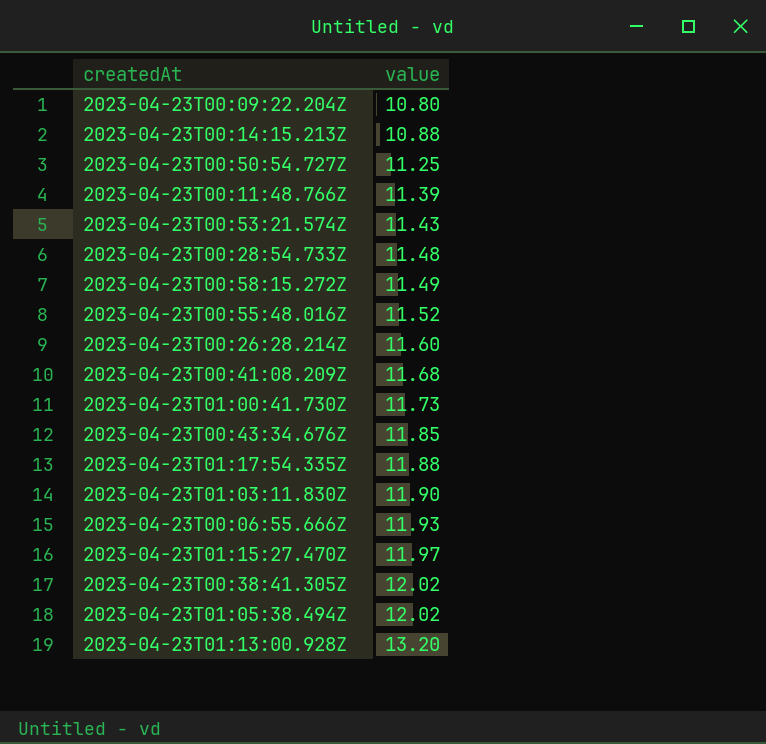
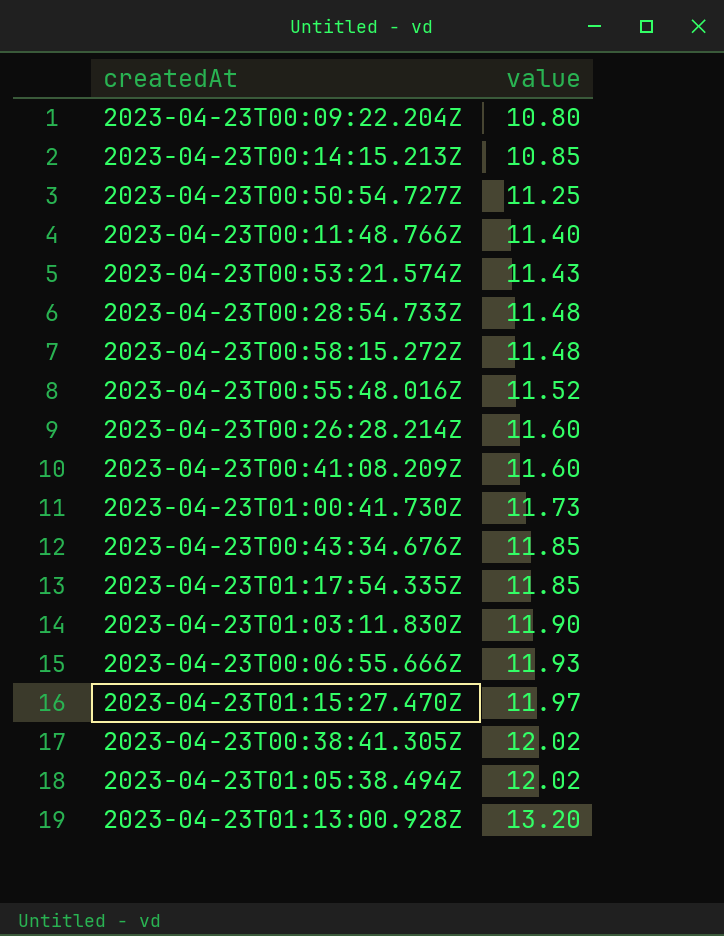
2023-04-23T00:14:15.213Z | value: 10.88 -> 10.85
2023-04-23T00:11:48.766Z | value: 11.39 -> 11.40
2023-04-23T00:58:15.272Z | value: 11.49 -> 11.48
2023-04-23T00:41:08.209Z | value: 11.68 -> 11.60
2023-04-23T01:17:54.335Z | value: 11.88 -> 11.85

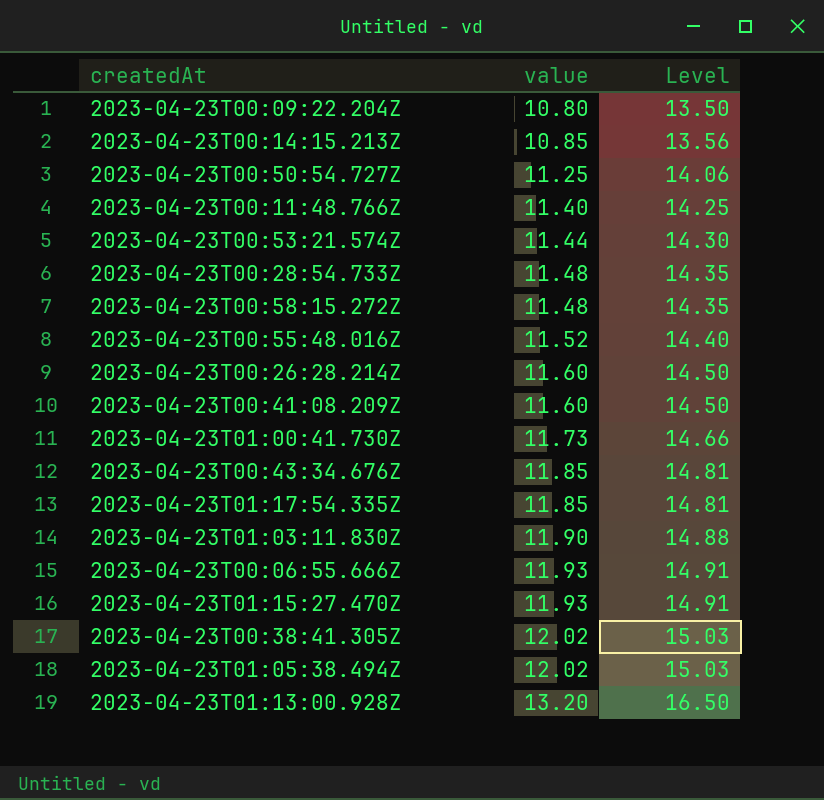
column Level | formula: none -> [value] * 1.25
2023-04-23T00:53:21.574Z | value: 11.43 -> 11.44
2023-04-23T01:15:27.470Z | value: 11.97 -> 11.93

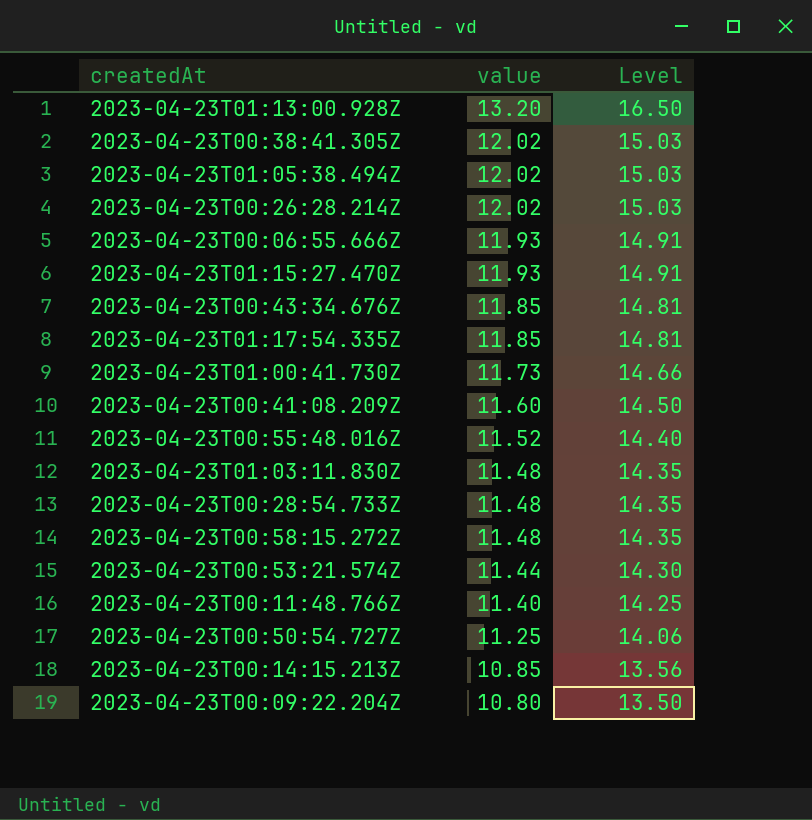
row order: value ascending -> value descending
2023-04-23T00:26:28.214Z | value: 11.60 -> 12.02
2023-04-23T00:26:28.214Z | Level: 14.50 -> 15.03
2023-04-23T01:03:11.830Z | value: 11.90 -> 11.48
2023-04-23T01:03:11.830Z | Level: 14.88 -> 14.35

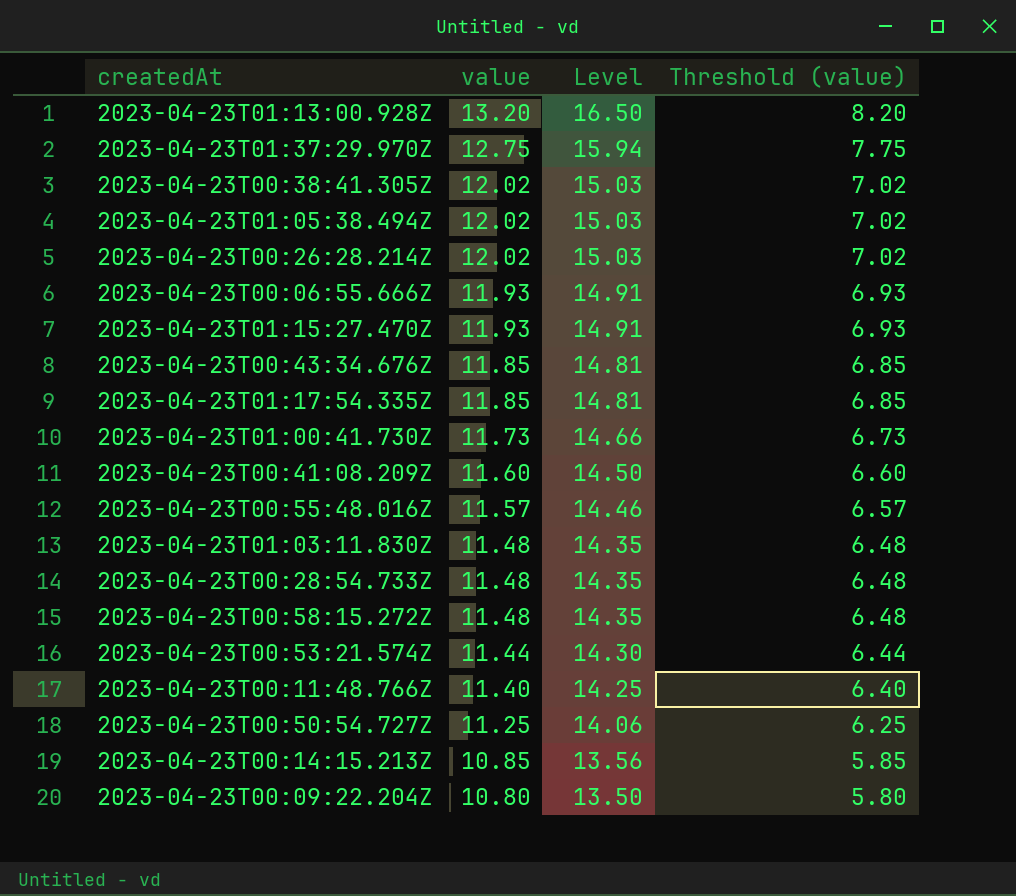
column Threshold (value) | formula: none -> [value] - 5
row 2023-04-23T01:37:29.970Z: none -> 12.75 | 15.94 | 7.75
2023-04-23T00:55:48.016Z | value: 11.52 -> 11.57
2023-04-23T00:55:48.016Z | Level: 14.40 -> 14.46

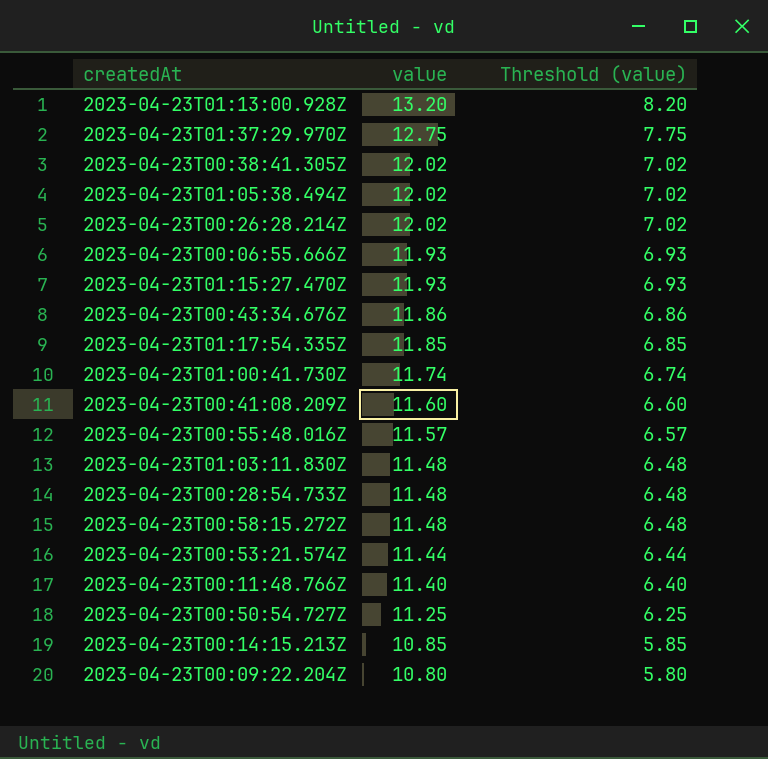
column Level | formula: [value] * 1.25 -> none
2023-04-23T00:43:34.676Z | value: 11.85 -> 11.86
2023-04-23T00:43:34.676Z | Threshold (value): 6.85 -> 6.86
2023-04-23T01:00:41.730Z | value: 11.73 -> 11.74
2023-04-23T01:00:41.730Z | Threshold (value): 6.73 -> 6.74

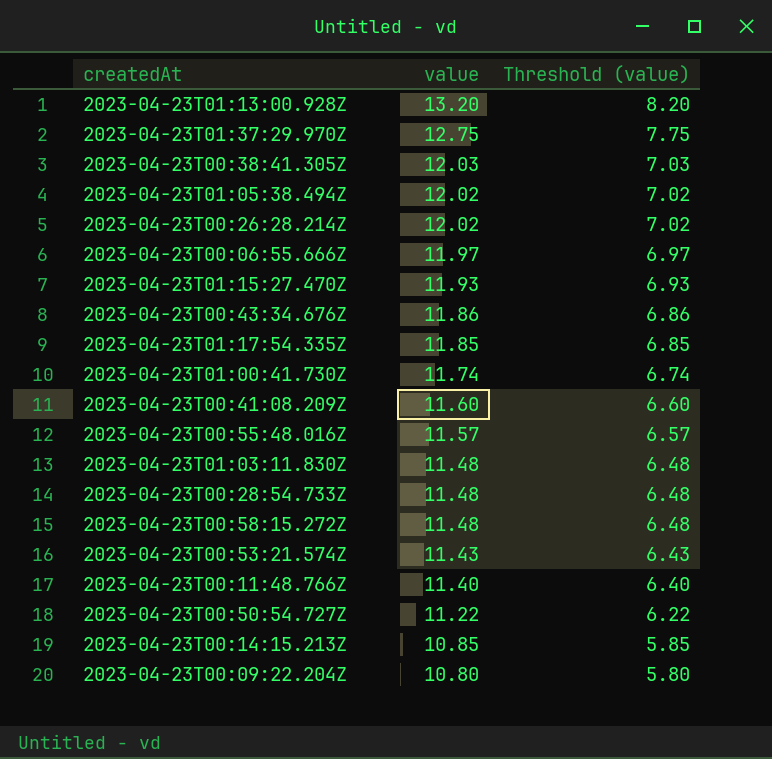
2023-04-23T00:38:41.305Z | value: 12.02 -> 12.03
2023-04-23T00:38:41.305Z | Threshold (value): 7.02 -> 7.03
2023-04-23T00:06:55.666Z | value: 11.93 -> 11.97
2023-04-23T00:06:55.666Z | Threshold (value): 6.93 -> 6.97
2023-04-23T00:53:21.574Z | value: 11.44 -> 11.43
2023-04-23T00:53:21.574Z | Threshold (value): 6.44 -> 6.43
2023-04-23T00:50:54.727Z | value: 11.25 -> 11.22
2023-04-23T00:50:54.727Z | Threshold (value): 6.25 -> 6.22

